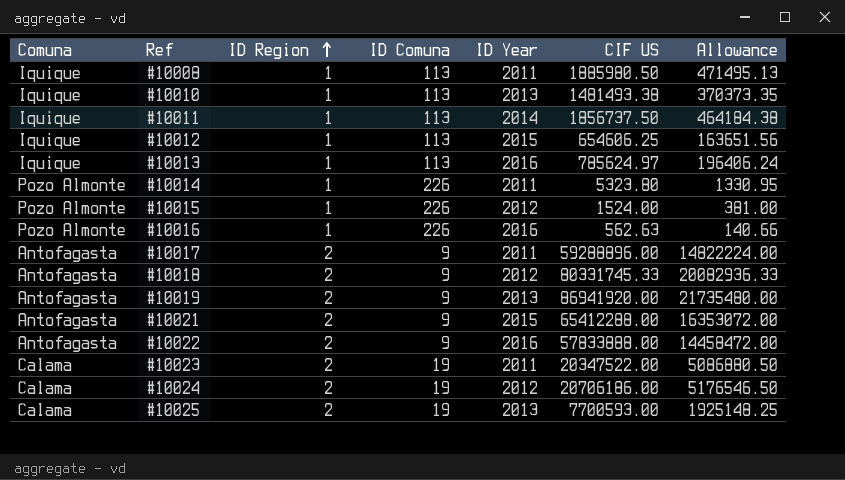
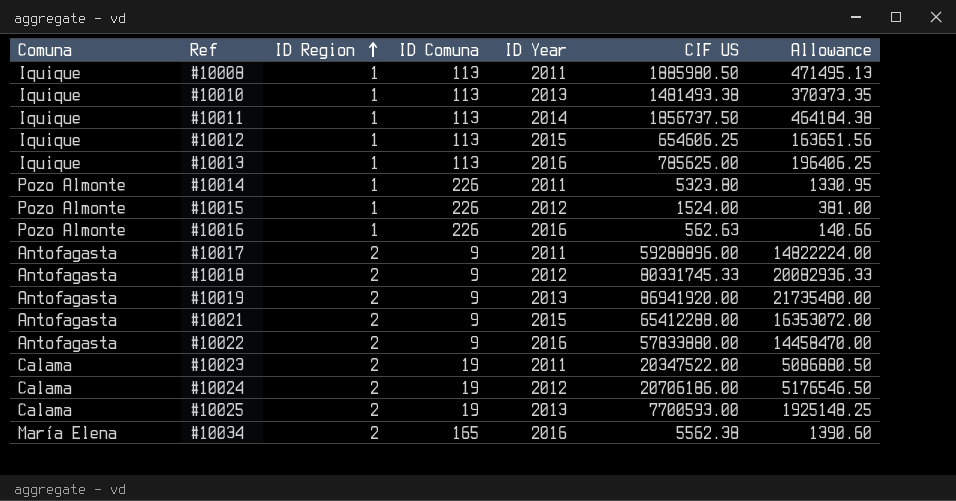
#10013 | CIF US: 785624.97 -> 785625.00
#10013 | Allowance: 196406.24 -> 196406.25
#10022 | CIF US: 57833888.00 -> 57833880.00
#10022 | Allowance: 14458472.00 -> 14458470.00
row #10034: none -> María Elena | 2 | 165 | 2016 | 5562.38 | 1390.60

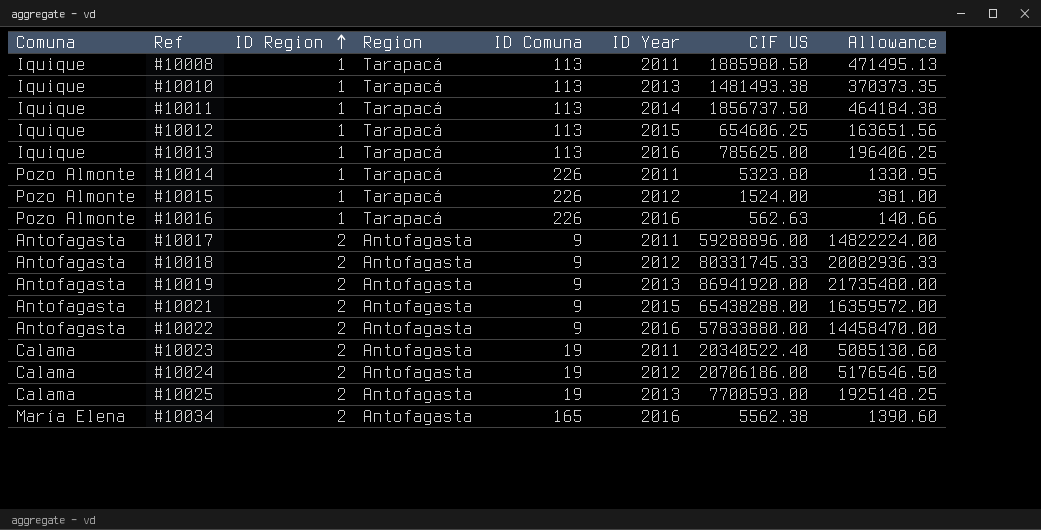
column Region | position: none -> 4
#10021 | CIF US: 65412288.00 -> 65438288.00
#10021 | Allowance: 16353072.00 -> 16359572.00
#10023 | CIF US: 20347522.00 -> 20340522.40
#10023 | Allowance: 5086880.50 -> 5085130.60

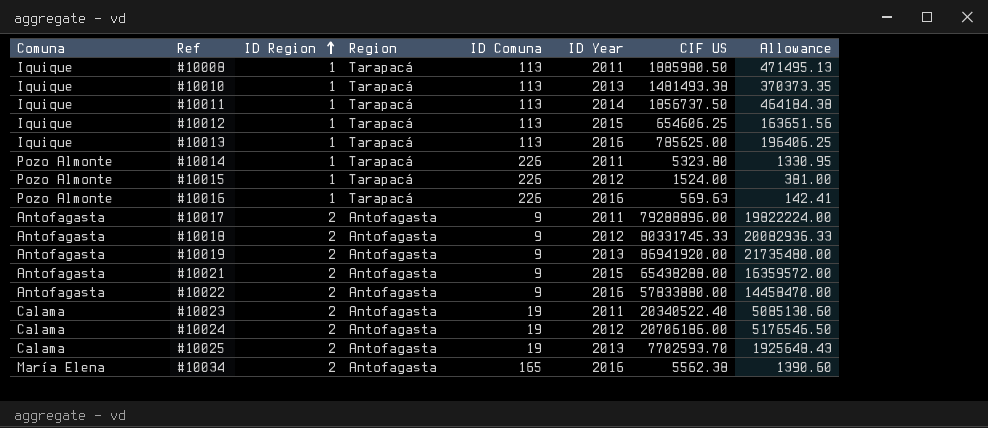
#10016 | CIF US: 562.63 -> 569.63
#10016 | Allowance: 140.66 -> 142.41
#10017 | CIF US: 59288896.00 -> 79288896.00
#10017 | Allowance: 14822224.00 -> 19822224.00
#10025 | CIF US: 7700593.00 -> 7702593.70
#10025 | Allowance: 1925148.25 -> 1925648.43

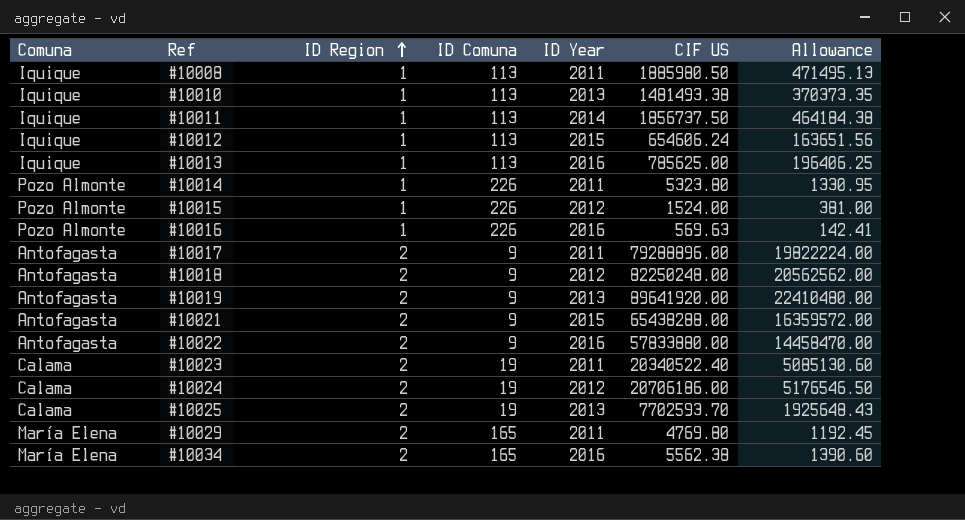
column Region | position: 4 -> none
#10012 | CIF US: 654606.25 -> 654606.24
#10018 | CIF US: 80331745.33 -> 82250248.00
#10018 | Allowance: 20082936.33 -> 20562562.00
#10019 | CIF US: 86941920.00 -> 89641920.00
#10019 | Allowance: 21735480.00 -> 22410480.00
row #10029: none -> María Elena | 2 | 165 | 2011 | 4769.80 | 1192.45

